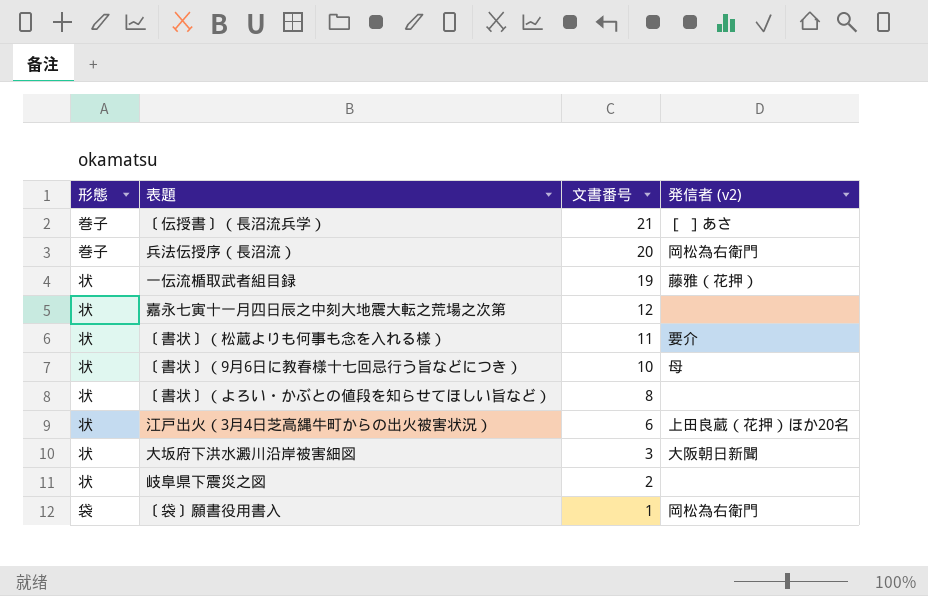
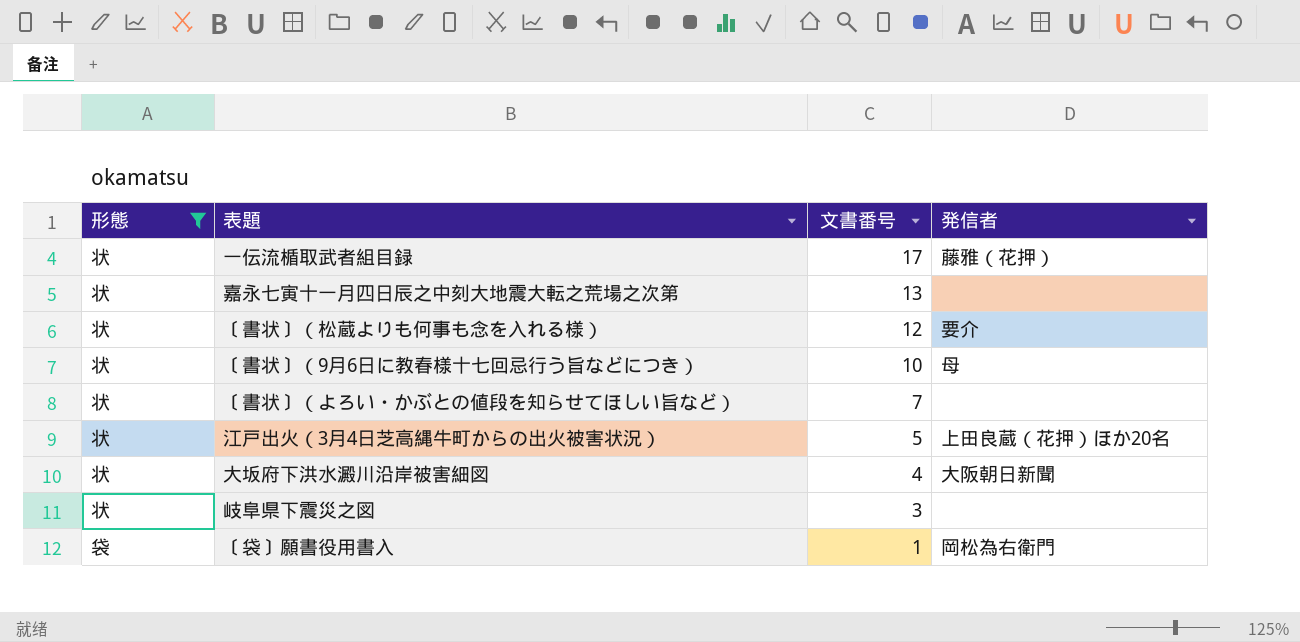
filter: none -> 形態 != 巻子
column name: 発信者 (v2) -> 発信者
一伝流楯取武者組目録 | 文書番号: 19 -> 17
嘉永七寅十一月四日辰之中刻大地震大転之荒場之次第 | 文書番号: 12 -> 13
〔書状〕（松蔵よりも何事も念を入れる様） | 文書番号: 11 -> 12
〔書状〕（よろい・かぶとの値段を知らせてほしい旨など） | 文書番号: 8 -> 7
江戸出火（3月4日芝高縄牛町からの出火被害状況） | 文書番号: 6 -> 5
大坂府下洪水澱川沿岸被害細図 | 文書番号: 3 -> 4
岐阜県下震災之図 | 文書番号: 2 -> 3

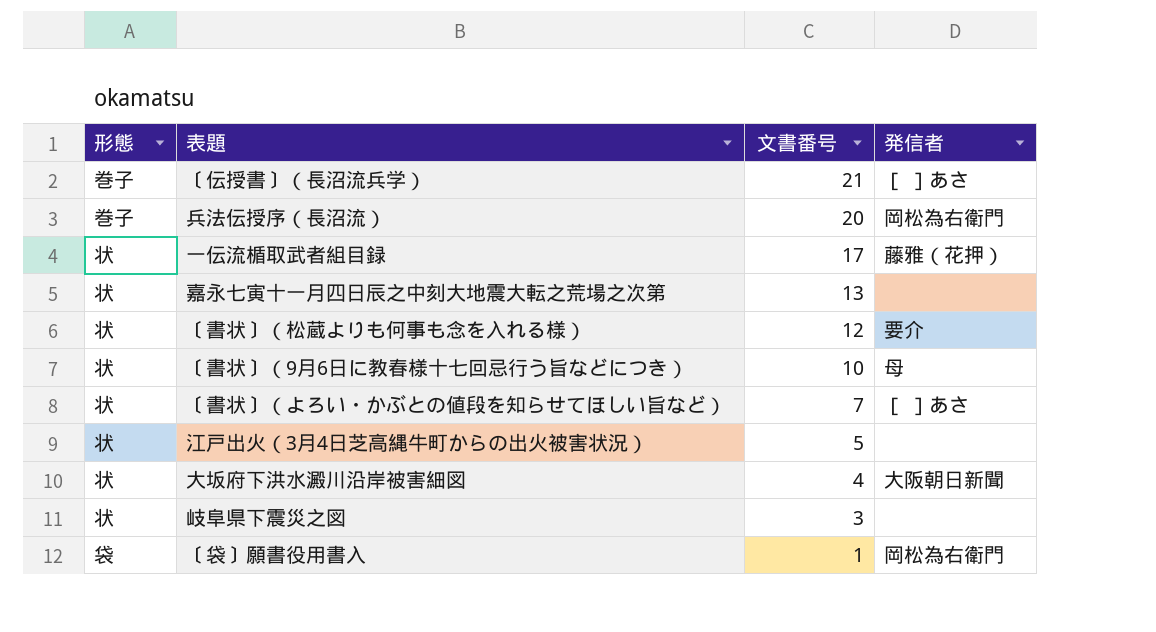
filter: 形態 != 巻子 -> none
〔書状〕（よろい・かぶとの値段を知らせてほしい旨など） | 発信者: none -> ［ ］あさ
江戸出火（3月4日芝高縄牛町からの出火被害状況） | 発信者: 上田良蔵（花押）ほか20名 -> none

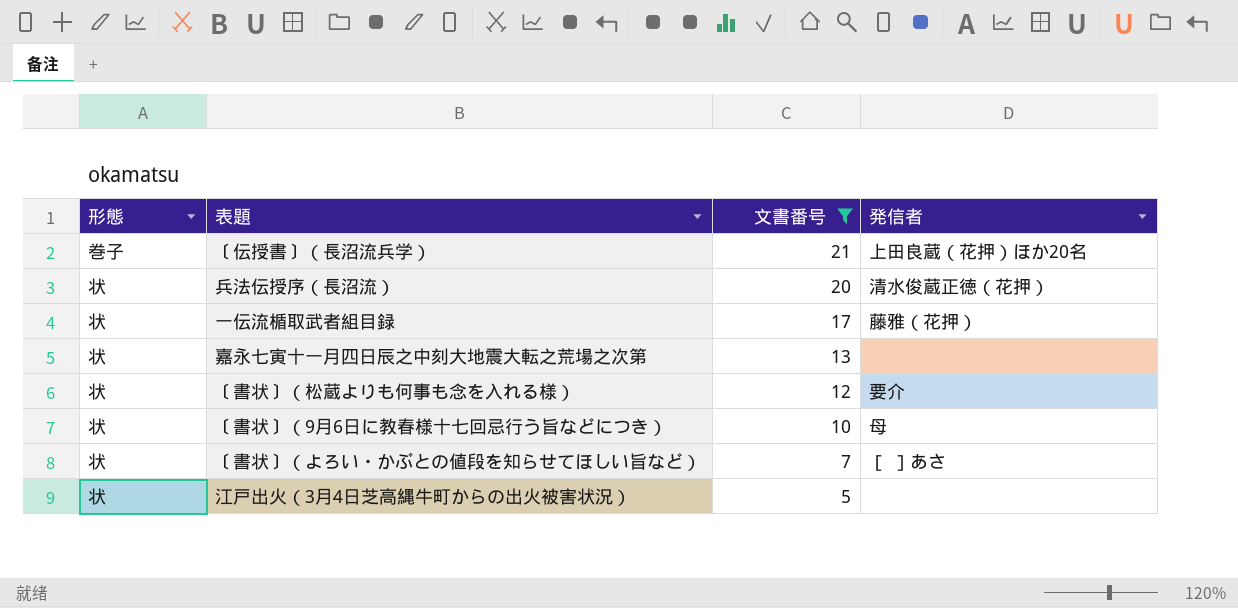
filter: none -> 文書番号 >= 5
〔伝授書〕（長沼流兵学） | 発信者: ［ ］あさ -> 上田良蔵（花押）ほか20名
兵法伝授序（長沼流） | 形態: 巻子 -> 状
兵法伝授序（長沼流） | 発信者: 岡松為右衛門 -> 清水俊蔵正徳（花押）

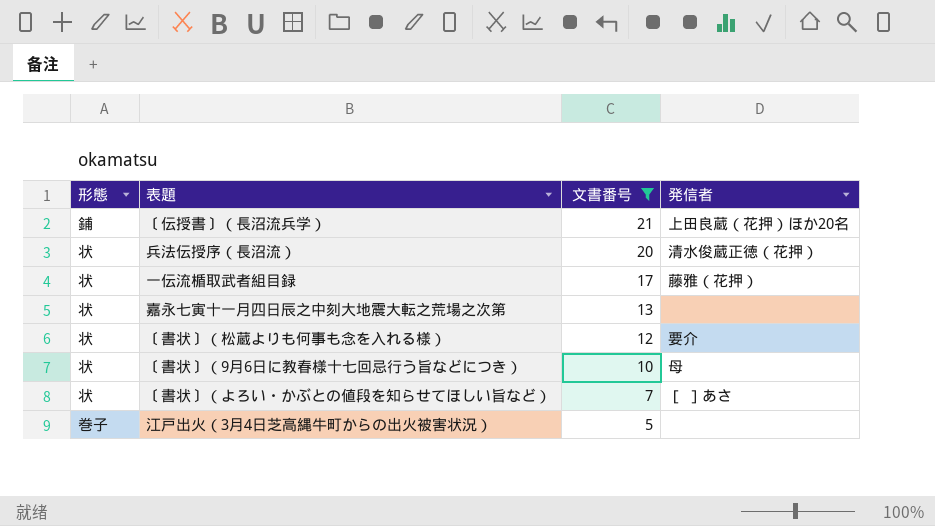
〔伝授書〕（長沼流兵学） | 形態: 巻子 -> 鋪
江戸出火（3月4日芝高縄牛町からの出火被害状況） | 形態: 状 -> 巻子

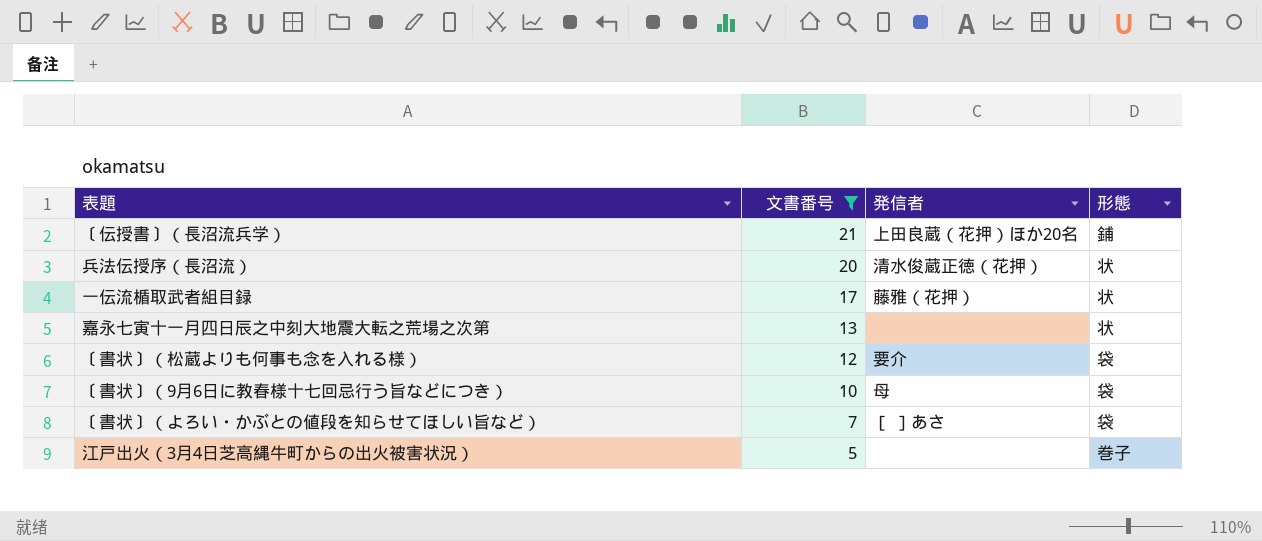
column 形態 | position: 1 -> 4
〔書状〕（松蔵よりも何事も念を入れる様） | 形態: 状 -> 袋
〔書状〕（9月6日に教春様十七回忌行う旨などにつき） | 形態: 状 -> 袋
〔書状〕（よろい・かぶとの値段を知らせてほしい旨など） | 形態: 状 -> 袋

